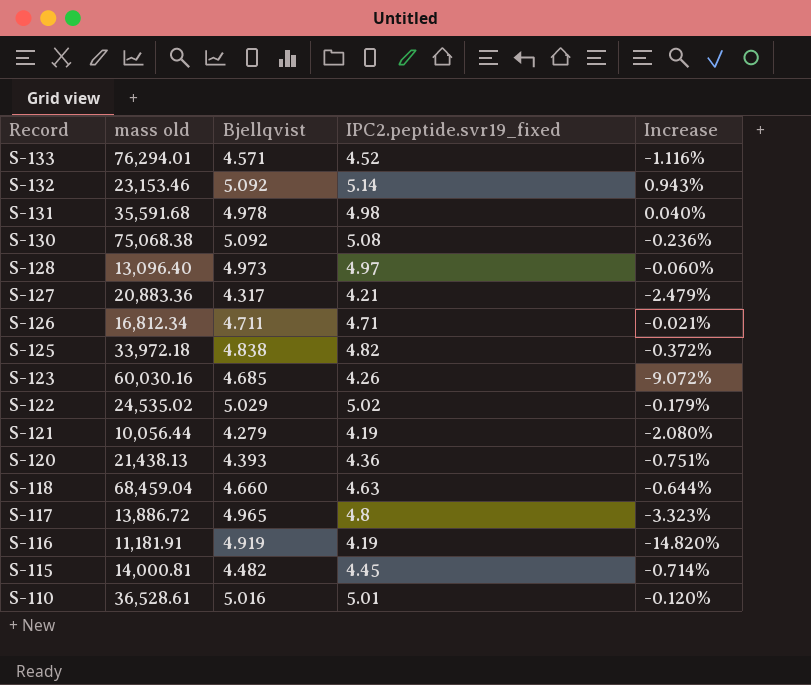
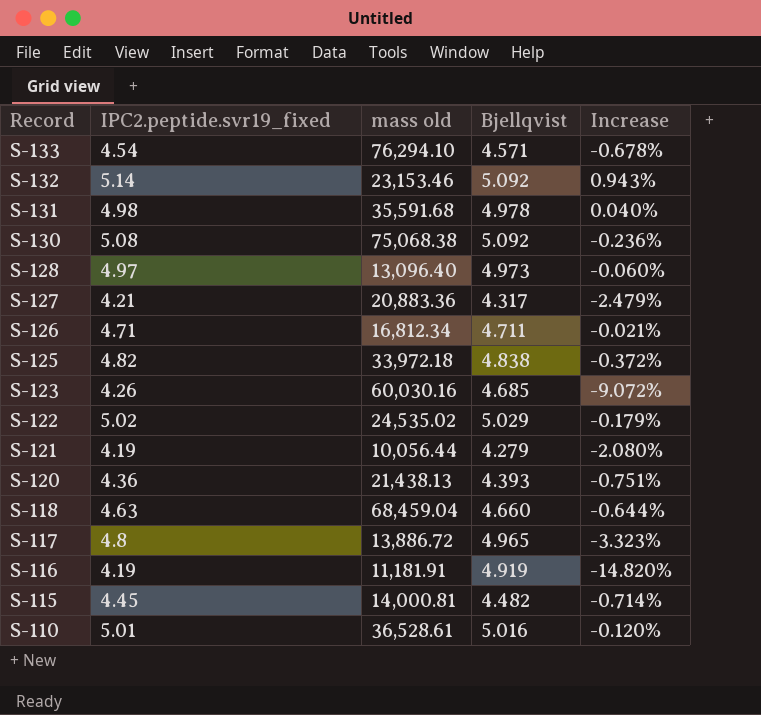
column IPC2.peptide.svr19_fixed | position: 4 -> 2
S-133 | IPC2.peptide.svr19_fixed: 4.52 -> 4.54
S-133 | mass old: 76,294.01 -> 76,294.10
S-133 | Increase: -1.116% -> -0.678%

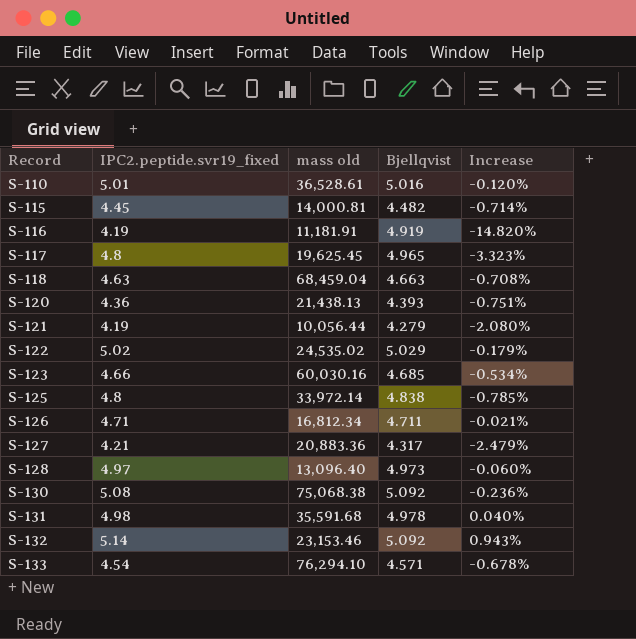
row order: Record descending -> Record ascending
S-117 | mass old: 13,886.72 -> 19,625.45
S-118 | Bjellqvist: 4.660 -> 4.663
S-118 | Increase: -0.644% -> -0.708%
S-123 | IPC2.peptide.svr19_fixed: 4.26 -> 4.66
S-123 | Increase: -9.072% -> -0.534%
S-125 | IPC2.peptide.svr19_fixed: 4.82 -> 4.8
S-125 | mass old: 33,972.18 -> 33,972.14
S-125 | Increase: -0.372% -> -0.785%

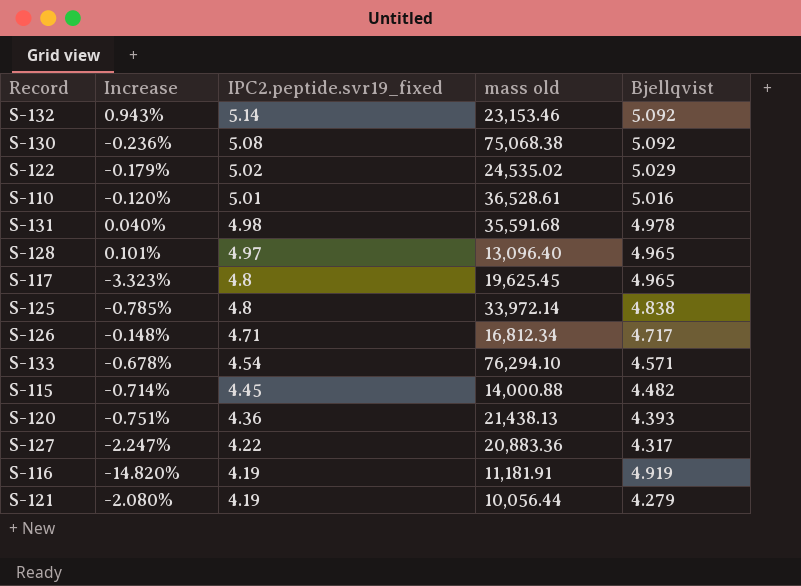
row order: Record ascending -> IPC2.peptide.svr19_fixed descending
column Increase | position: 5 -> 2
row S-118: 4.63 | 68,459.04 | 4.663 | -0.708% -> none
row S-123: 4.66 | 60,030.16 | 4.685 | -0.534% -> none
S-128 | Increase: -0.060% -> 0.101%
S-128 | Bjellqvist: 4.973 -> 4.965
S-126 | Increase: -0.021% -> -0.148%
S-126 | Bjellqvist: 4.711 -> 4.717
S-115 | mass old: 14,000.81 -> 14,000.88
S-127 | Increase: -2.479% -> -2.247%
S-127 | IPC2.peptide.svr19_fixed: 4.21 -> 4.22

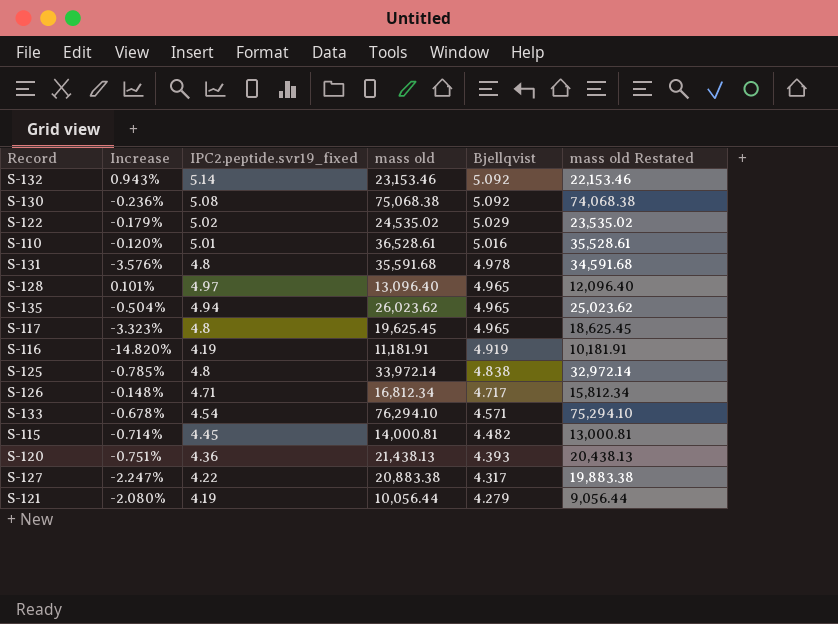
row order: IPC2.peptide.svr19_fixed descending -> Bjellqvist descending
column mass old Restated | formula: none -> [mass old] - 1000
S-131 | Increase: 0.040% -> -3.576%
S-131 | IPC2.peptide.svr19_fixed: 4.98 -> 4.8
row S-135: none -> -0.504% | 4.94 | 26,023.62 | 4.965 | 25,023.62
S-115 | mass old: 14,000.88 -> 14,000.81
S-127 | mass old: 20,883.36 -> 20,883.38

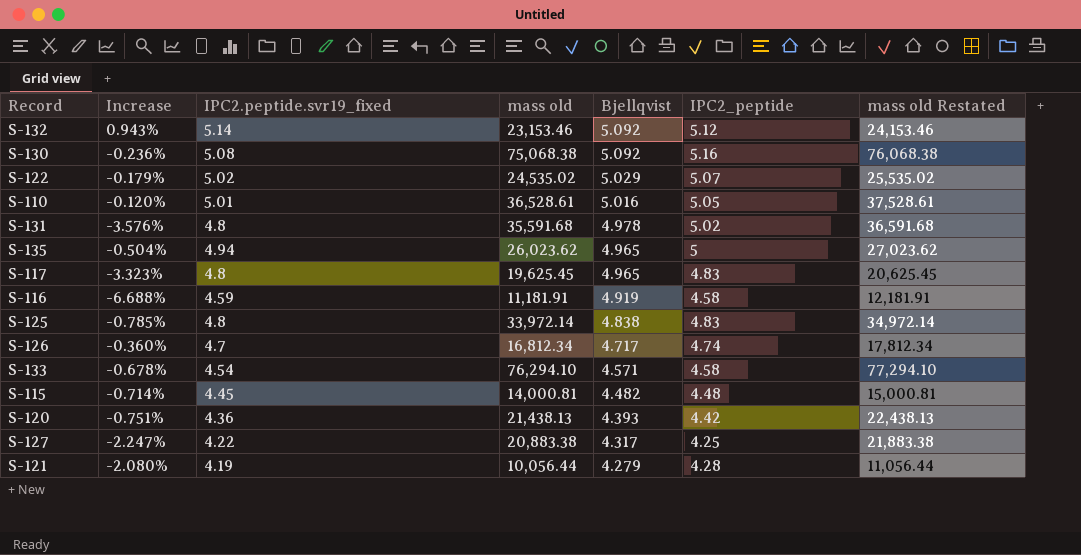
column IPC2_peptide | position: none -> 6
column mass old Restated | formula: [mass old] - 1000 -> [mass old] + 1000
row S-128: 0.101% | 4.97 | 13,096.40 | 4.965 | 12,096.40 -> none
S-116 | Increase: -14.820% -> -6.688%
S-116 | IPC2.peptide.svr19_fixed: 4.19 -> 4.59
S-126 | Increase: -0.148% -> -0.360%
S-126 | IPC2.peptide.svr19_fixed: 4.71 -> 4.7

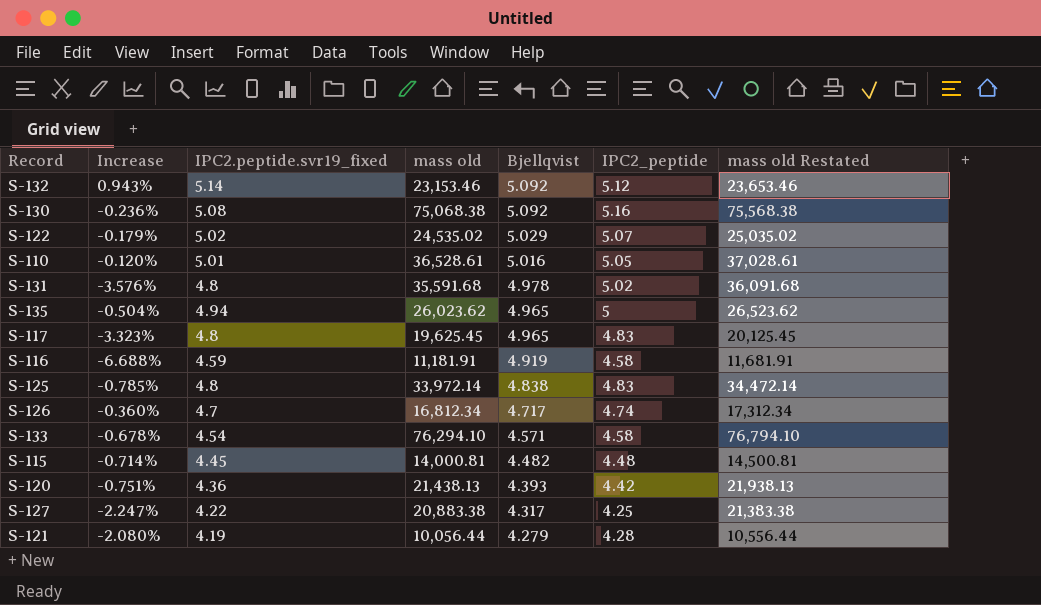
column mass old Restated | formula: [mass old] + 1000 -> [mass old] + 500

